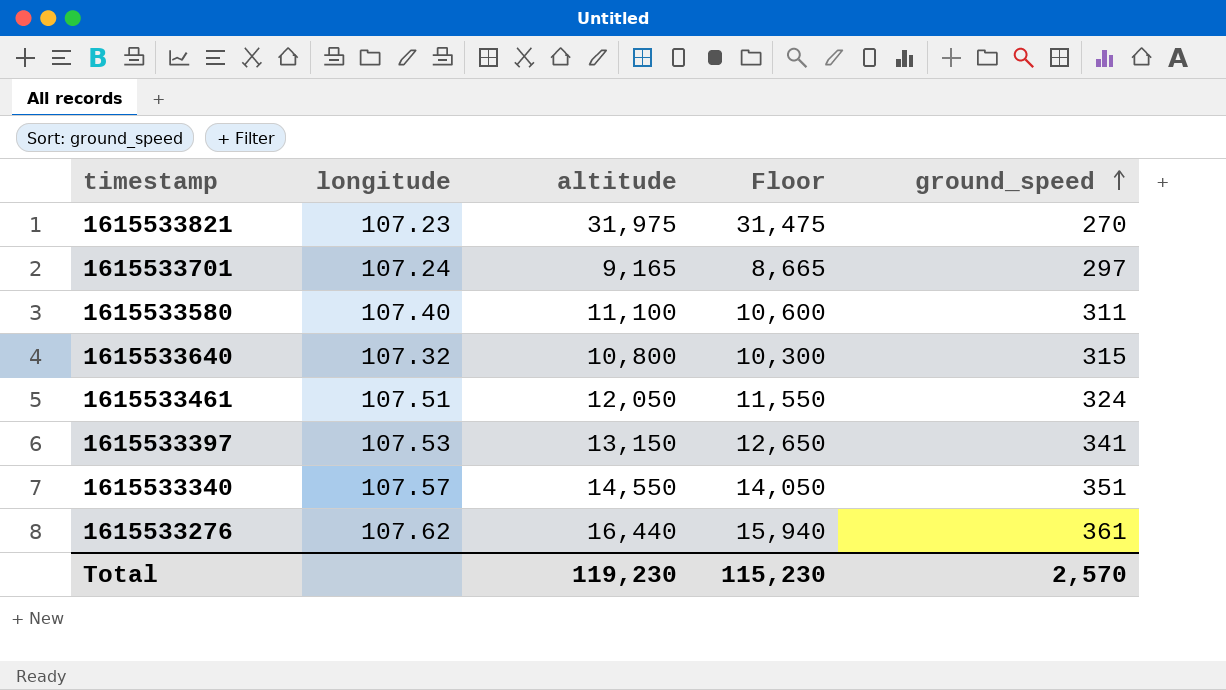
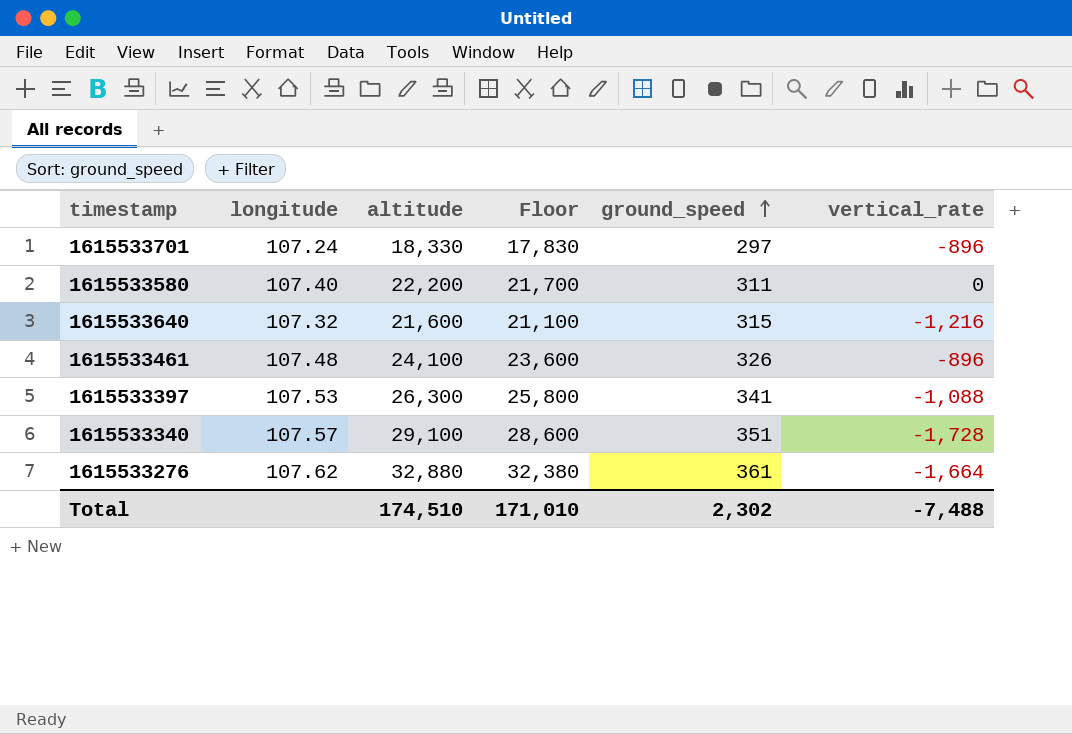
column vertical_rate | position: none -> 6
row 1615533821: 107.23 | 31,975 | 31,475 | 270 -> none
1615533701 | altitude: 9,165 -> 18,330
1615533701 | Floor: 8,665 -> 17,830
1615533580 | altitude: 11,100 -> 22,200
1615533580 | Floor: 10,600 -> 21,700
1615533640 | altitude: 10,800 -> 21,600
1615533640 | Floor: 10,300 -> 21,100
1615533461 | longitude: 107.51 -> 107.48
1615533461 | altitude: 12,050 -> 24,100
1615533461 | Floor: 11,550 -> 23,600
1615533461 | ground_speed: 324 -> 326
1615533397 | altitude: 13,150 -> 26,300
1615533397 | Floor: 12,650 -> 25,800
1615533340 | altitude: 14,550 -> 29,100
1615533340 | Floor: 14,050 -> 28,600
1615533276 | altitude: 16,440 -> 32,880
1615533276 | Floor: 15,940 -> 32,380
Total | altitude: 119,230 -> 174,510
Total | Floor: 115,230 -> 171,010
Total | ground_speed: 2,570 -> 2,302

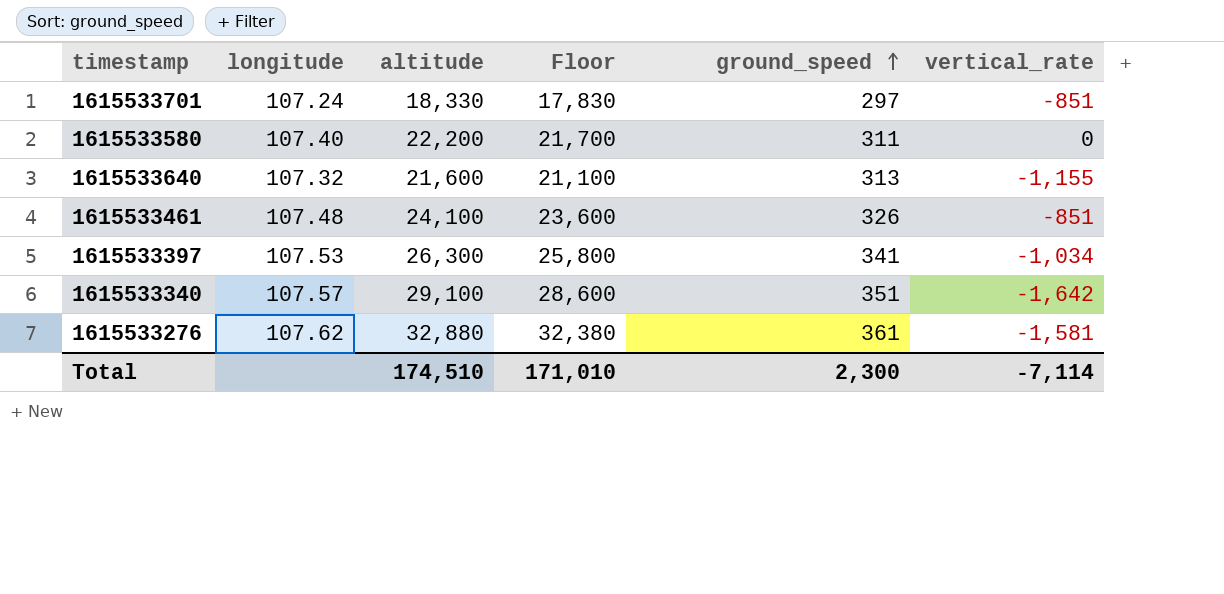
1615533701 | vertical_rate: -896 -> -851
1615533640 | ground_speed: 315 -> 313
1615533640 | vertical_rate: -1,216 -> -1,155
1615533461 | vertical_rate: -896 -> -851
1615533397 | vertical_rate: -1,088 -> -1,034
1615533340 | vertical_rate: -1,728 -> -1,642
1615533276 | vertical_rate: -1,664 -> -1,581
Total | ground_speed: 2,302 -> 2,300
Total | vertical_rate: -7,488 -> -7,114

